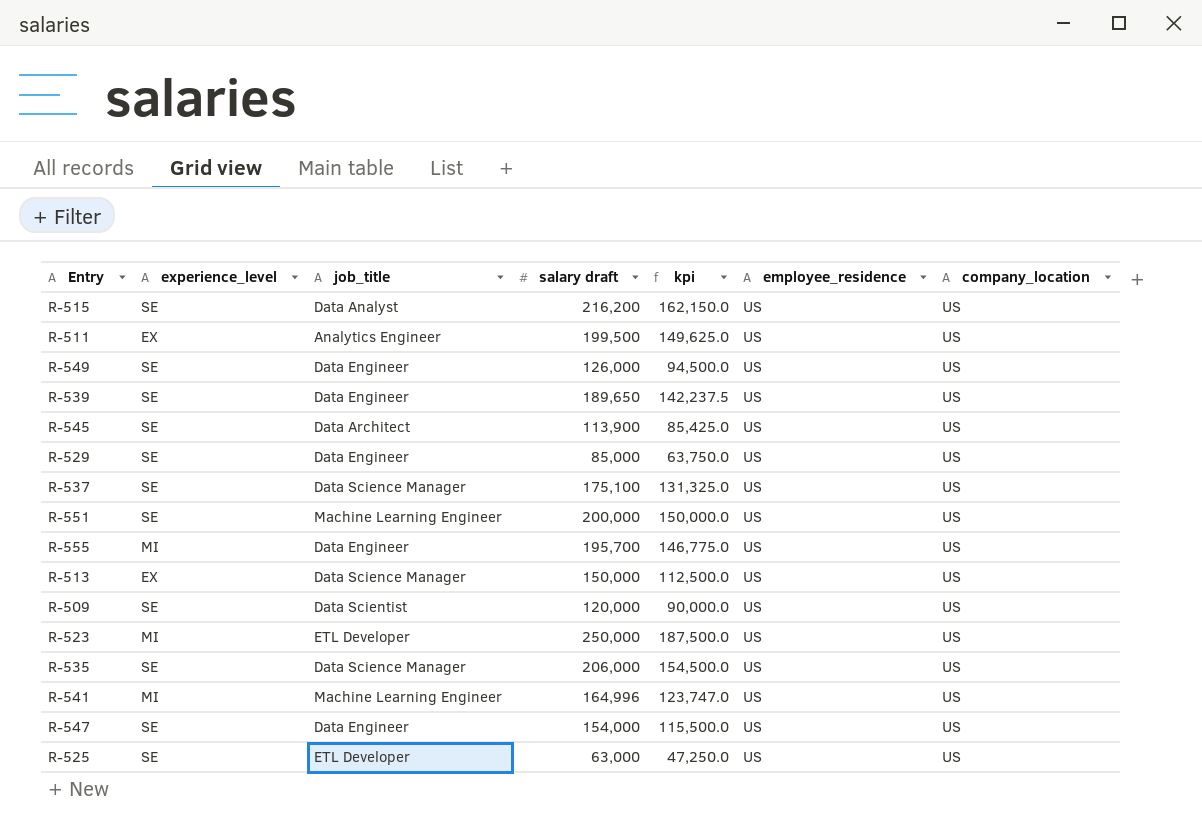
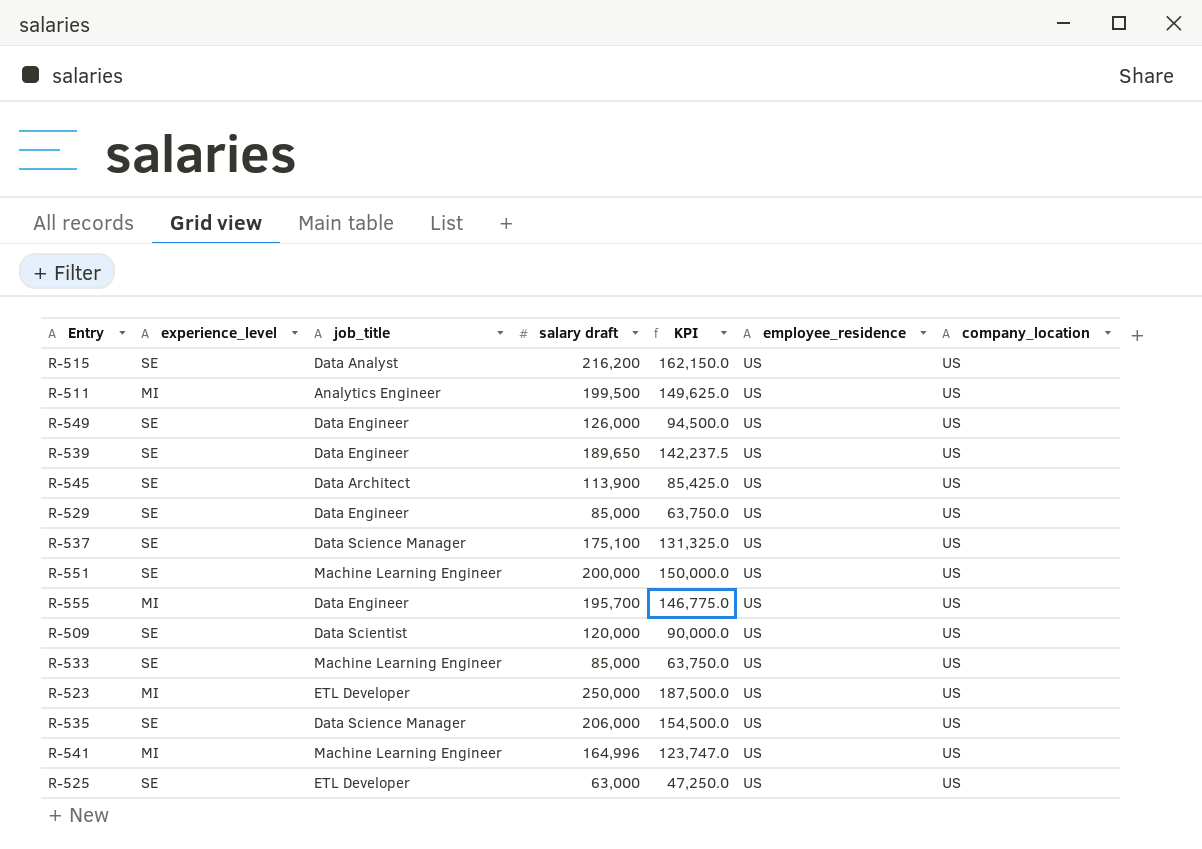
column name: kpi -> KPI
row R-513: EX | Data Science Manager | 150,000 | 112,500.0 | US | US -> none
row R-547: SE | Data Engineer | 154,000 | 115,500.0 | US | US -> none
R-511 | experience_level: EX -> MI
row R-533: none -> SE | Machine Learning Engineer | 85,000 | 63,750.0 | US | US

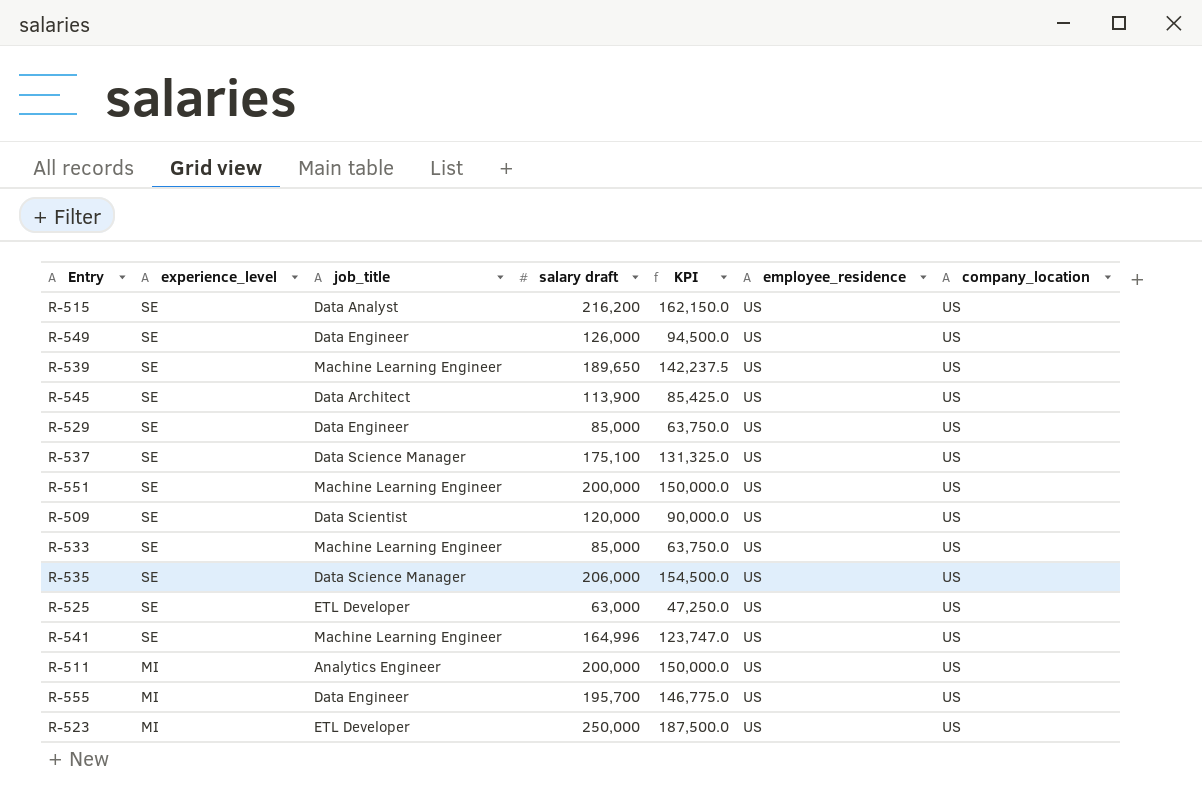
row order: none -> experience_level descending
R-539 | job_title: Data Engineer -> Machine Learning Engineer
R-541 | experience_level: MI -> SE
R-511 | salary draft: 199,500 -> 200,000
R-511 | KPI: 149,625.0 -> 150,000.0

